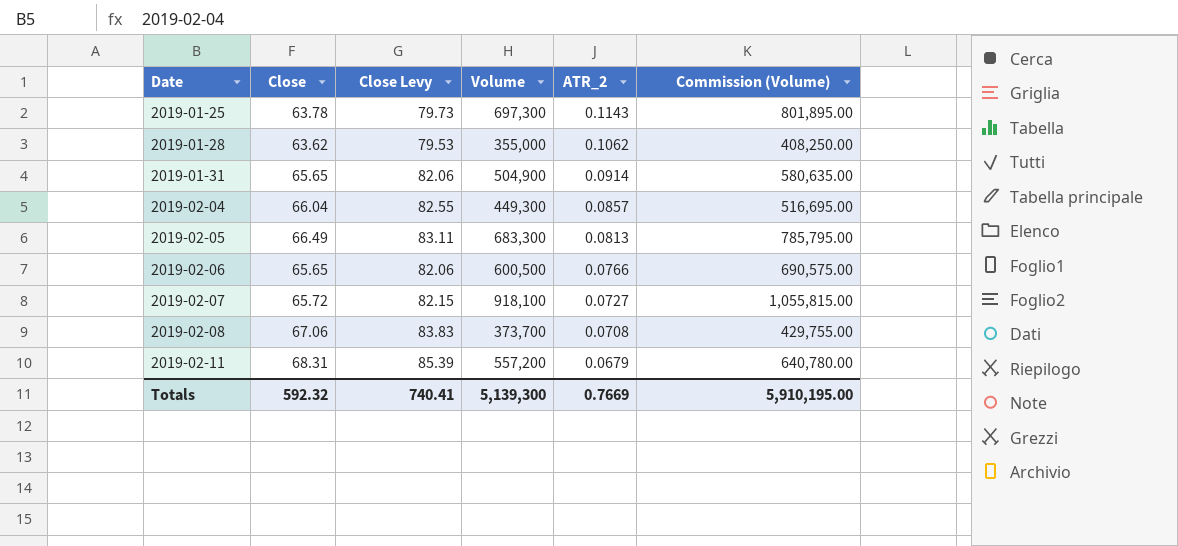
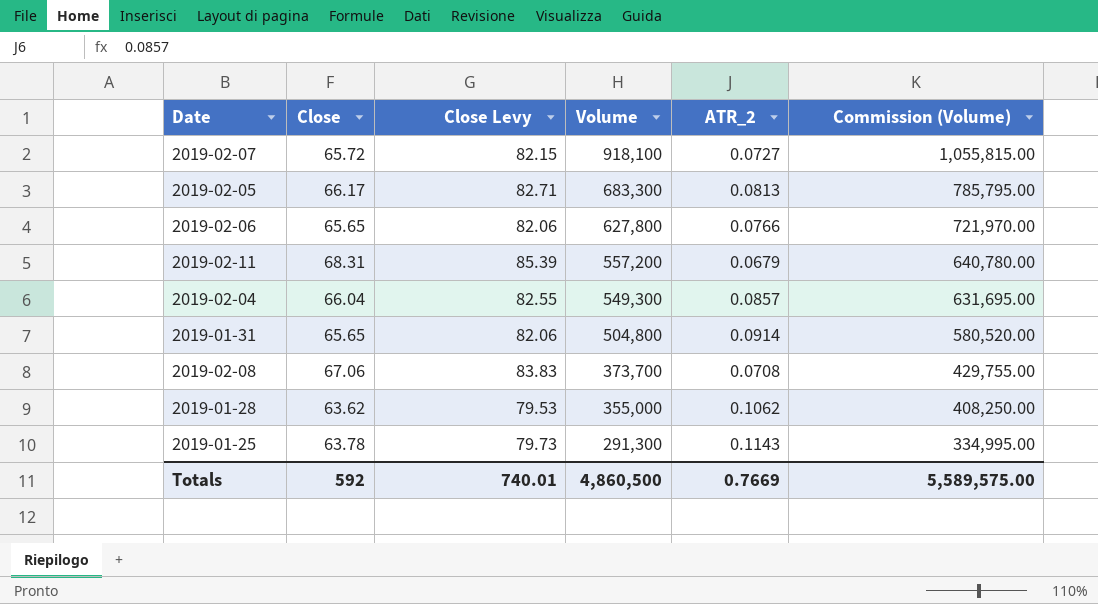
row order: Date ascending -> Volume descending
2019-02-05 | Close: 66.49 -> 66.17
2019-02-05 | Close Levy: 83.11 -> 82.71
2019-02-06 | Volume: 600,500 -> 627,800
2019-02-06 | Commission (Volume): 690,575.00 -> 721,970.00
2019-02-04 | Volume: 449,300 -> 549,300
2019-02-04 | Commission (Volume): 516,695.00 -> 631,695.00
2019-01-31 | Volume: 504,900 -> 504,800
2019-01-31 | Commission (Volume): 580,635.00 -> 580,520.00
2019-01-25 | Volume: 697,300 -> 291,300
2019-01-25 | Commission (Volume): 801,895.00 -> 334,995.00
Totals | Close: 592.32 -> 592
Totals | Close Levy: 740.41 -> 740.01
Totals | Volume: 5,139,300 -> 4,860,500
Totals | Commission (Volume): 5,910,195.00 -> 5,589,575.00

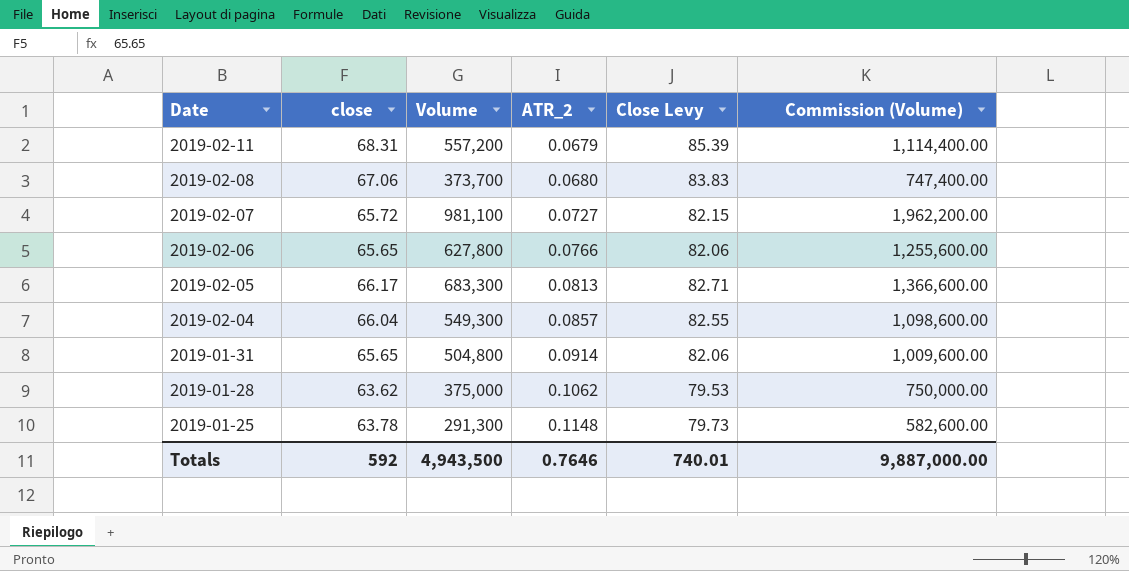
row order: Volume descending -> Date descending
column name: Close -> close
column Close Levy | position: 3 -> 5
column Commission (Volume) | formula: [Volume] * 1.15 -> [Volume] * 2
2019-02-08 | ATR_2: 0.0708 -> 0.0680
2019-02-07 | Volume: 918,100 -> 981,100
2019-01-28 | Volume: 355,000 -> 375,000
2019-01-25 | ATR_2: 0.1143 -> 0.1148
Totals | Volume: 4,860,500 -> 4,943,500
Totals | ATR_2: 0.7669 -> 0.7646
Totals | Commission (Volume): 5,589,575.00 -> 9,887,000.00

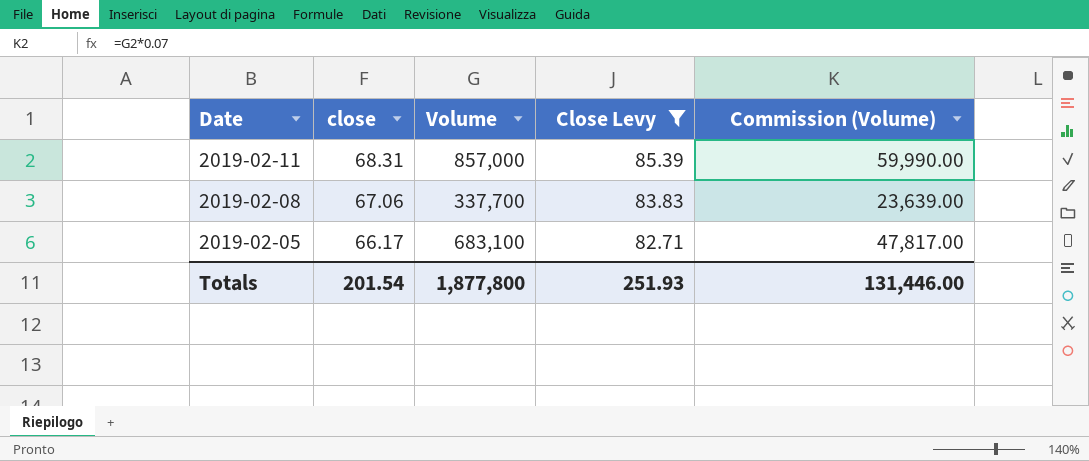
filter: none -> Close Levy >= 82.71
column ATR_2 | position: 4 -> none
column Commission (Volume) | formula: [Volume] * 2 -> [Volume] * 0.07
2019-02-11 | Volume: 557,200 -> 857,000
2019-02-08 | Volume: 373,700 -> 337,700
2019-02-05 | Volume: 683,300 -> 683,100
Totals | close: 592 -> 201.54
Totals | Volume: 4,943,500 -> 1,877,800
Totals | Close Levy: 740.01 -> 251.93
Totals | Commission (Volume): 9,887,000.00 -> 131,446.00

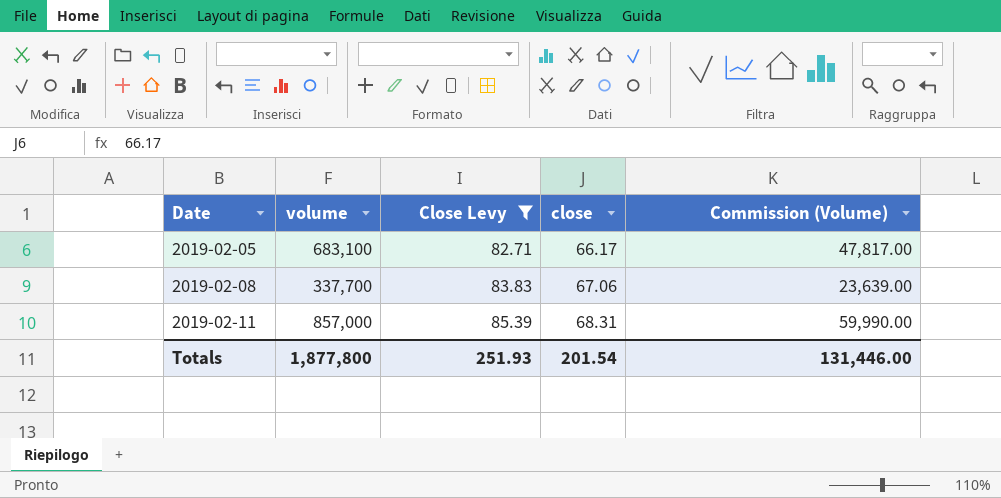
row order: Date descending -> Date ascending
column name: Volume -> volume
column close | position: 2 -> 4

